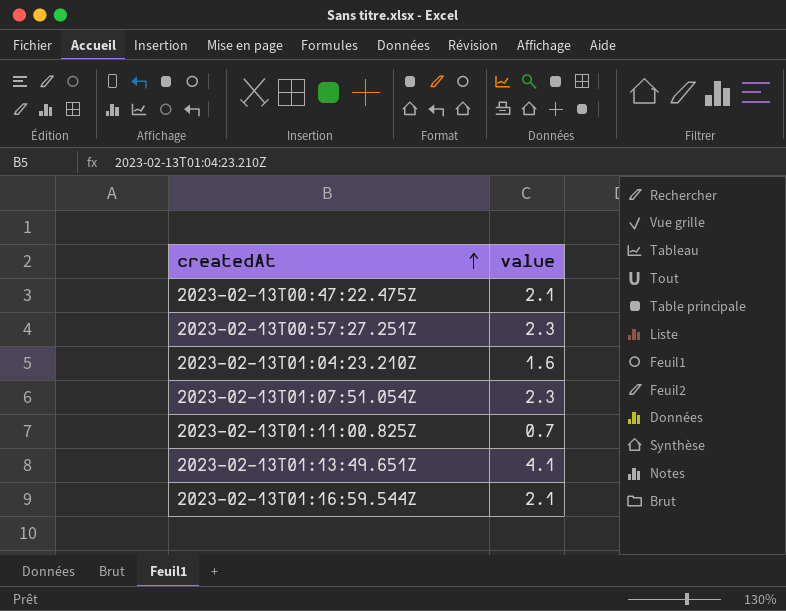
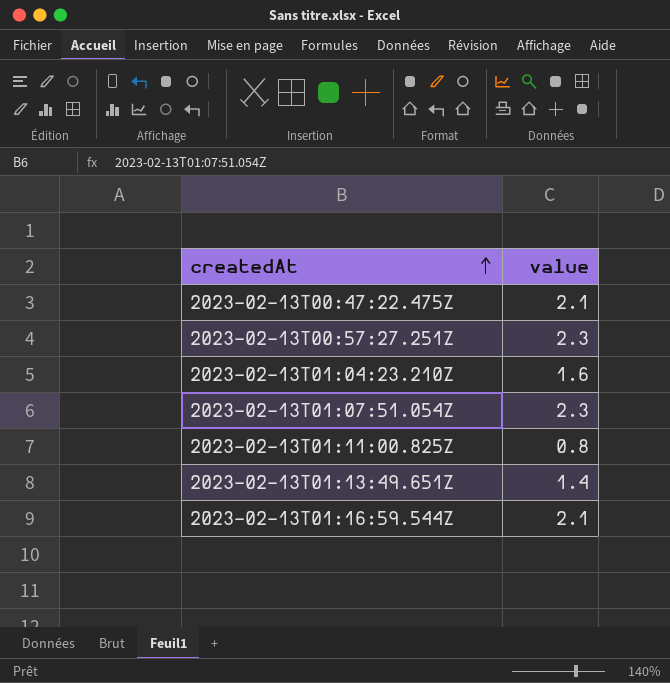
2023-02-13T01:11:00.825Z | value: 0.7 -> 0.8
2023-02-13T01:13:49.651Z | value: 4.1 -> 1.4

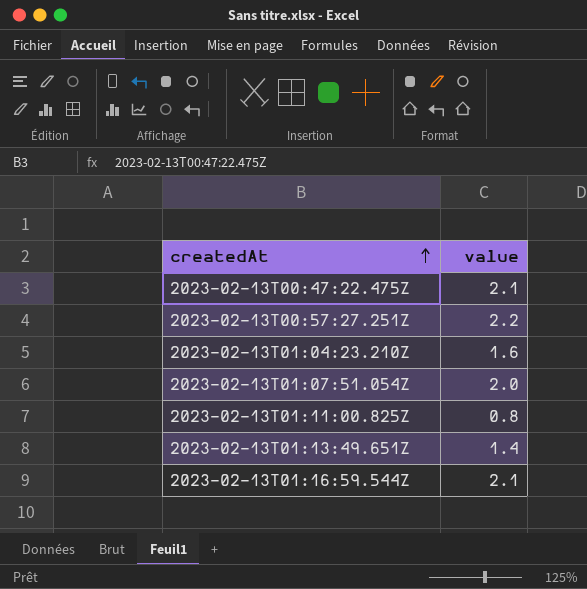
2023-02-13T00:57:27.251Z | value: 2.3 -> 2.2
2023-02-13T01:07:51.054Z | value: 2.3 -> 2.0

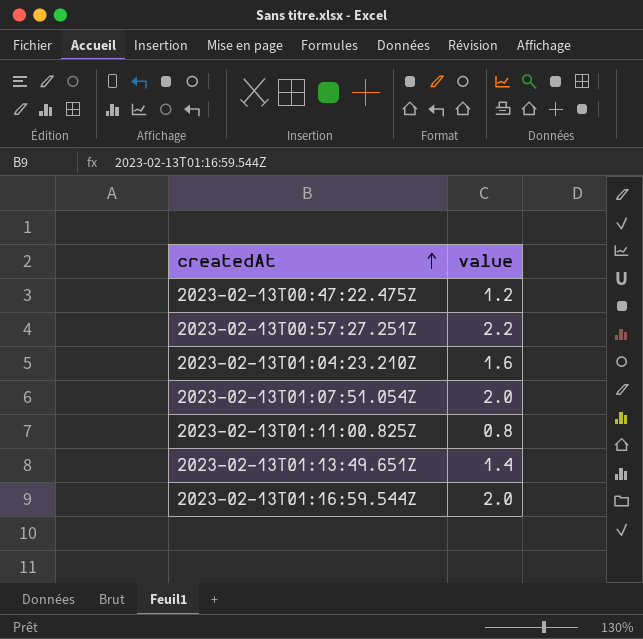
2023-02-13T00:47:22.475Z | value: 2.1 -> 1.2
2023-02-13T01:16:59.544Z | value: 2.1 -> 2.0

